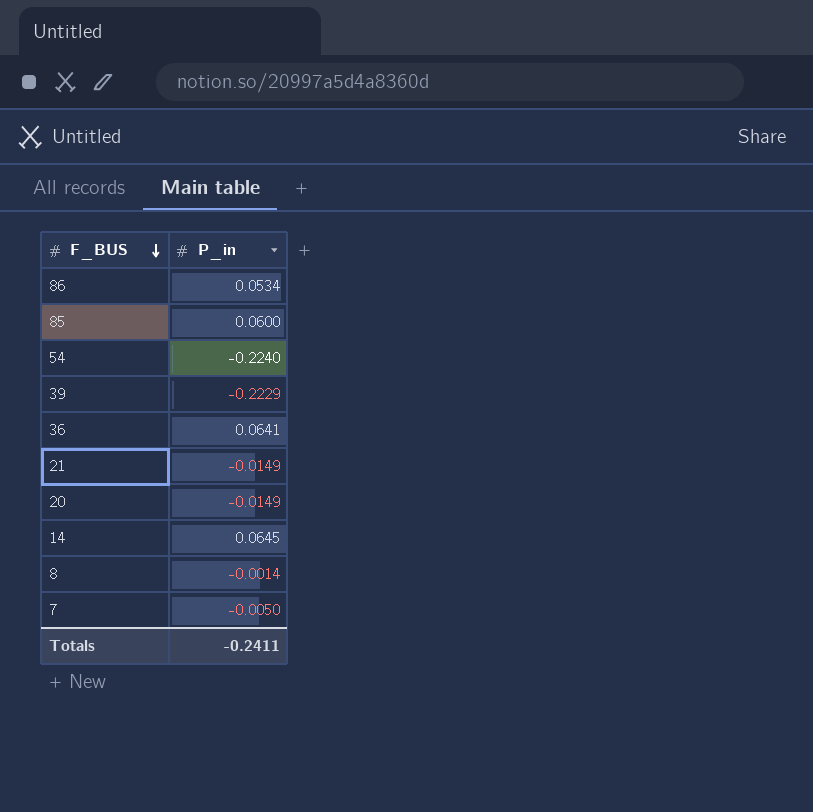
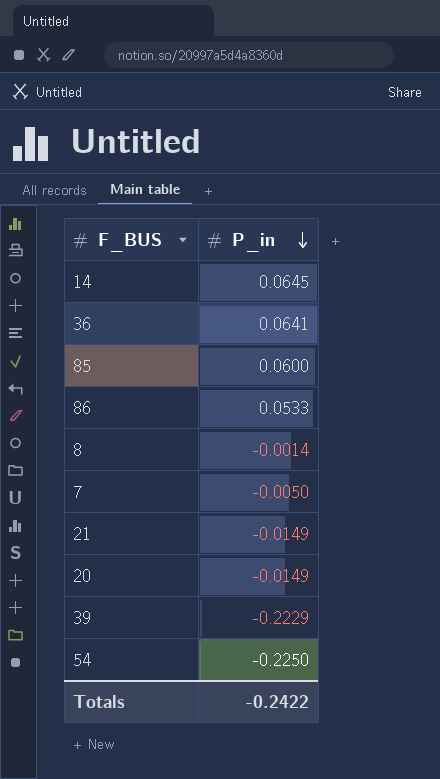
row order: F_BUS descending -> P_in descending
86 | P_in: 0.0534 -> 0.0533
54 | P_in: -0.2240 -> -0.2250
Totals | P_in: -0.2411 -> -0.2422

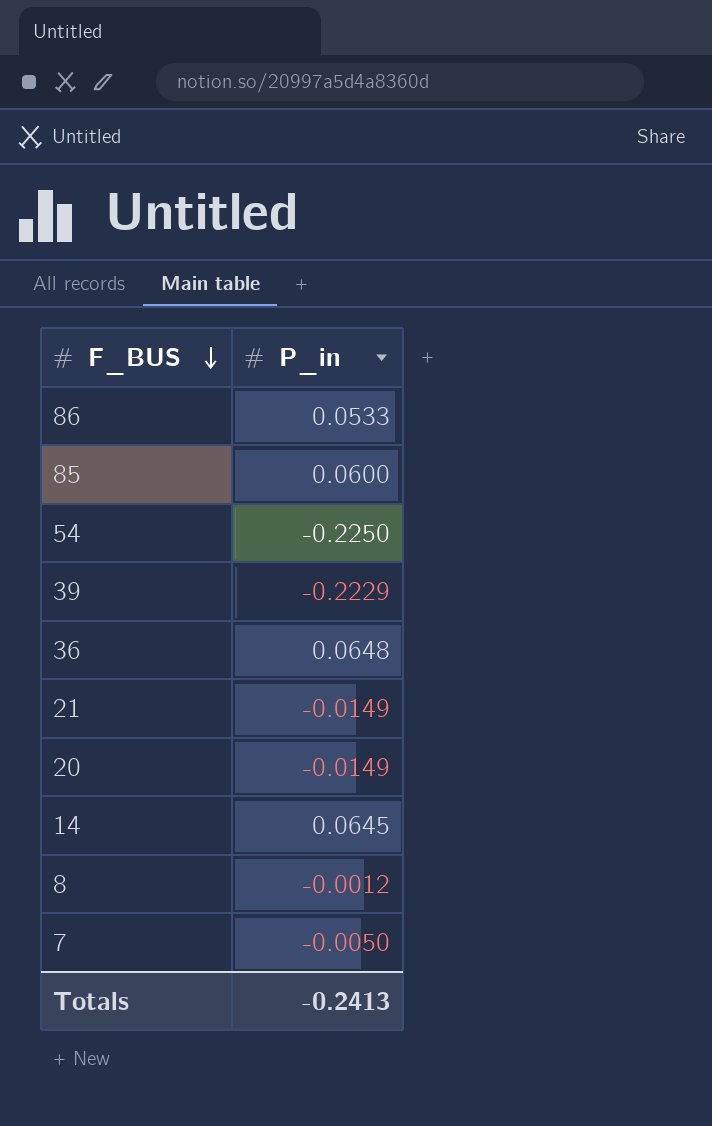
row order: P_in descending -> F_BUS descending
36 | P_in: 0.0641 -> 0.0648
8 | P_in: -0.0014 -> -0.0012
Totals | P_in: -0.2422 -> -0.2413

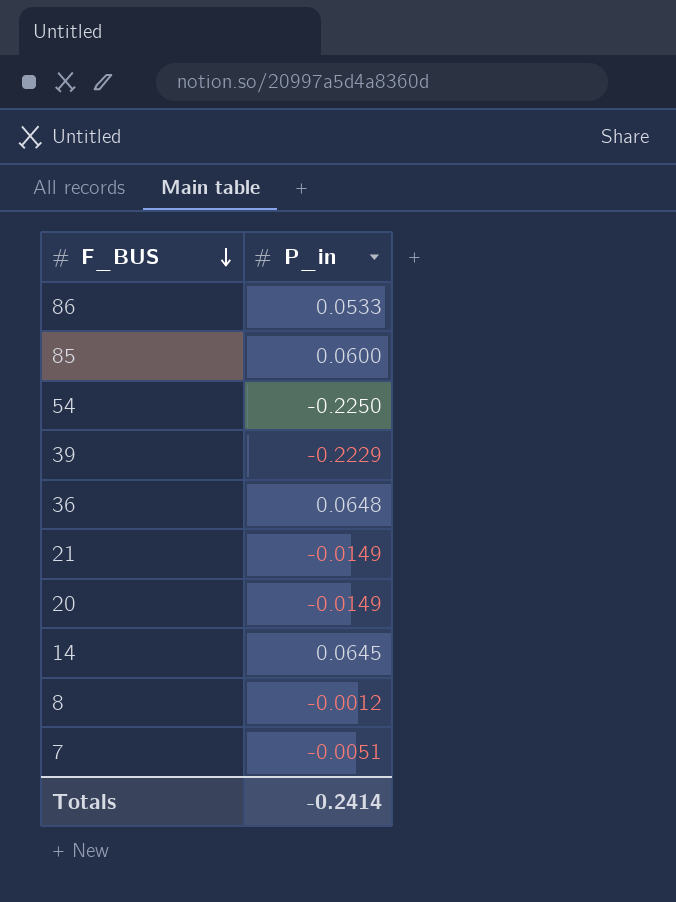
7 | P_in: -0.0050 -> -0.0051
Totals | P_in: -0.2413 -> -0.2414

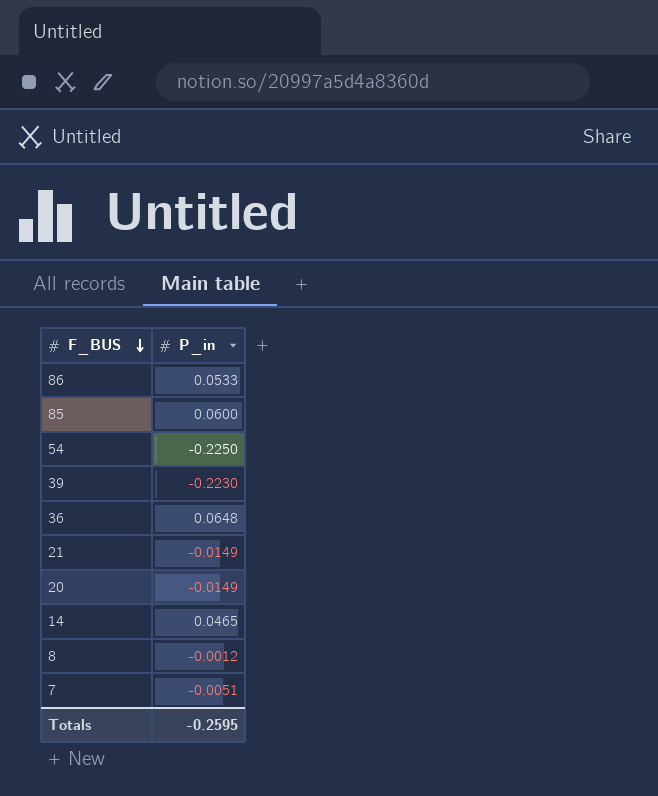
39 | P_in: -0.2229 -> -0.2230
14 | P_in: 0.0645 -> 0.0465
Totals | P_in: -0.2414 -> -0.2595

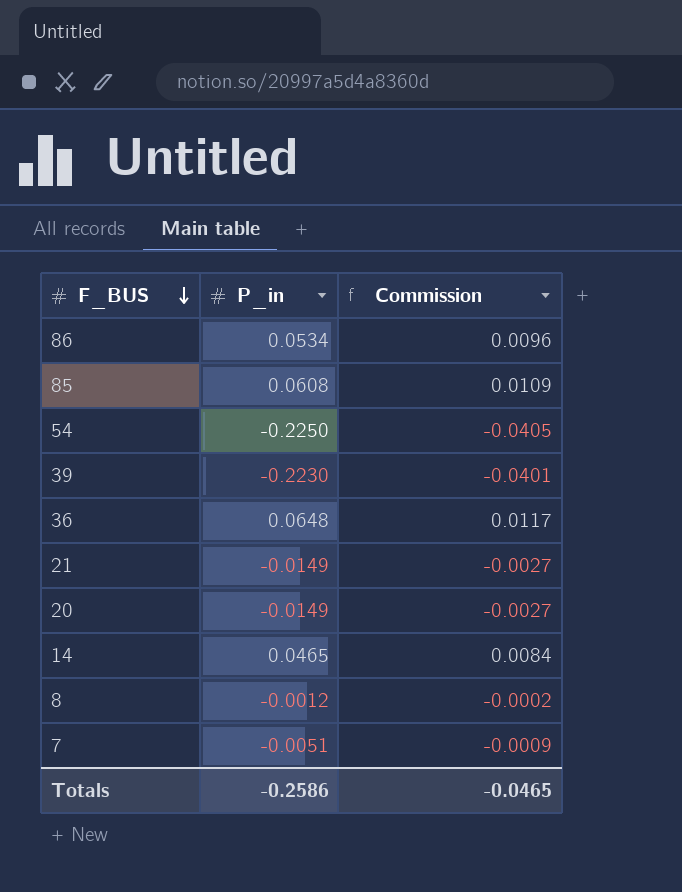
column Commission | formula: none -> [P_in] * 0.18
86 | P_in: 0.0533 -> 0.0534
85 | P_in: 0.0600 -> 0.0608
Totals | P_in: -0.2595 -> -0.2586

